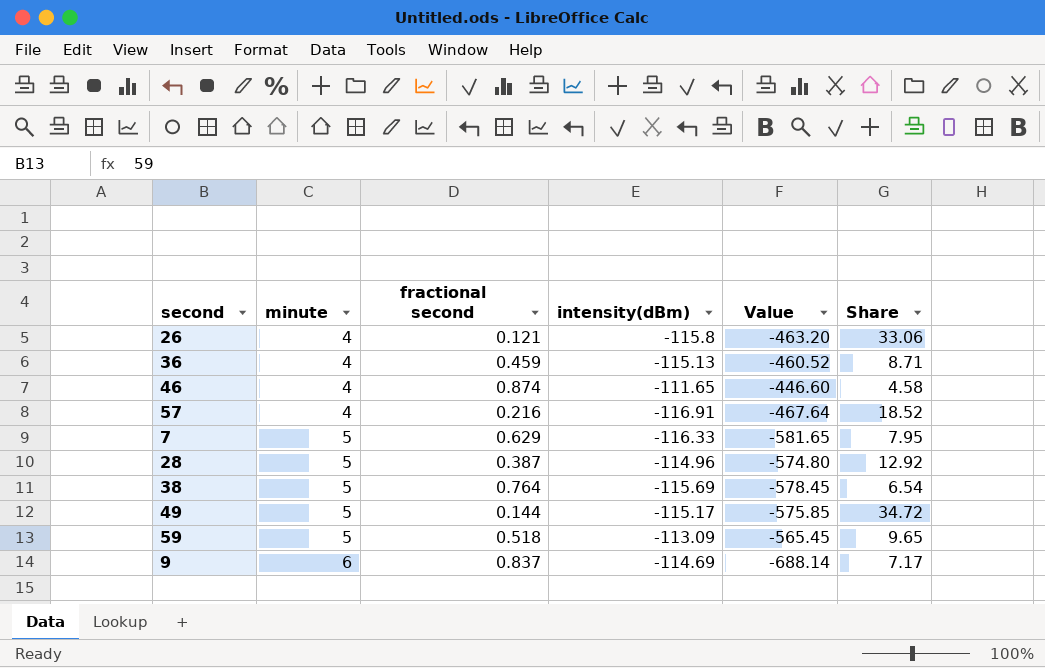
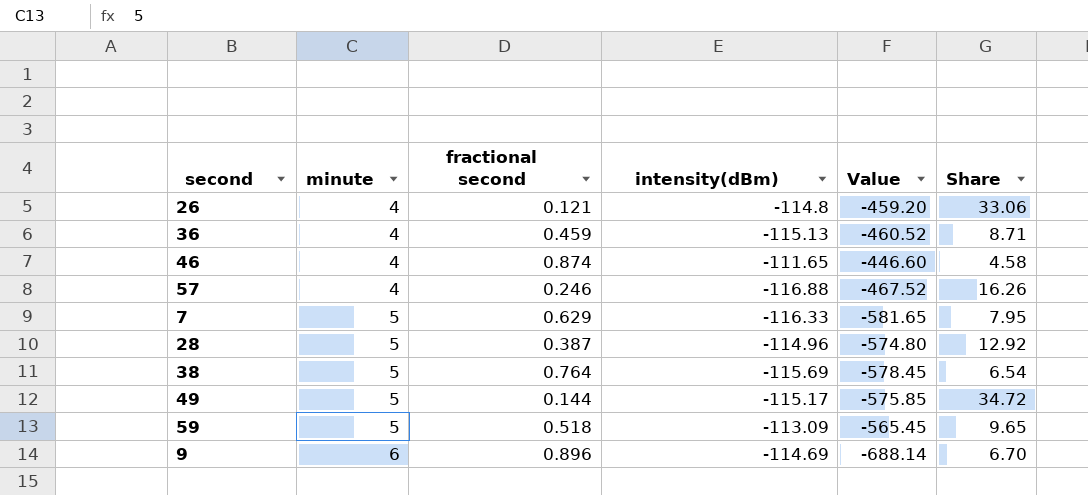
26 | intensity(dBm): -115.8 -> -114.8
26 | Value: -463.20 -> -459.20
57 | fractional second: 0.216 -> 0.246
57 | intensity(dBm): -116.91 -> -116.88
57 | Value: -467.64 -> -467.52
57 | Share: 18.52 -> 16.26
9 | fractional second: 0.837 -> 0.896
9 | Share: 7.17 -> 6.70

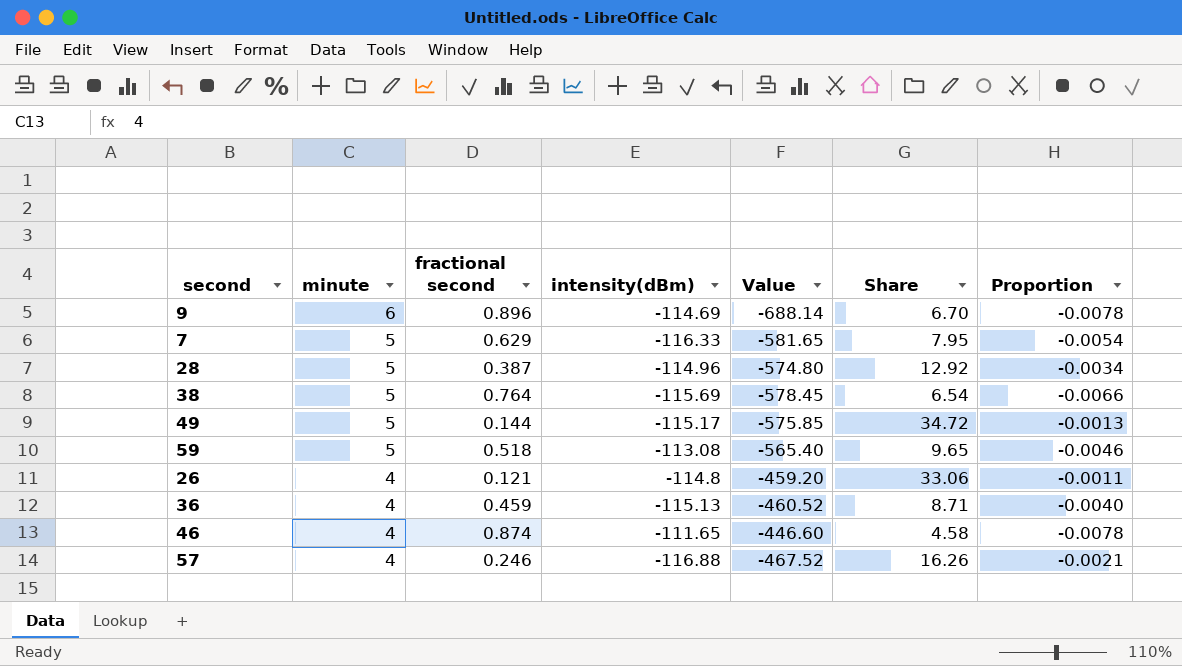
row order: minute ascending -> minute descending
column Proportion | formula: none -> [fractional second] / [intensity(dBm)]
59 | intensity(dBm): -113.09 -> -113.08
59 | Value: -565.45 -> -565.40

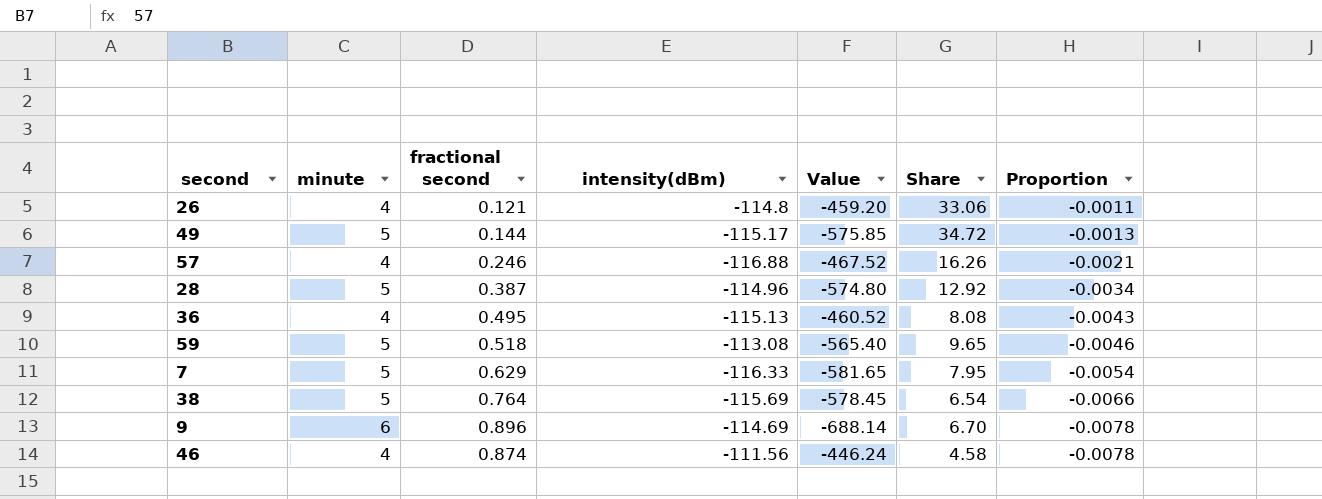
row order: minute descending -> Proportion descending
36 | fractional second: 0.459 -> 0.495
36 | Share: 8.71 -> 8.08
36 | Proportion: -0.0040 -> -0.0043
46 | intensity(dBm): -111.65 -> -111.56
46 | Value: -446.60 -> -446.24

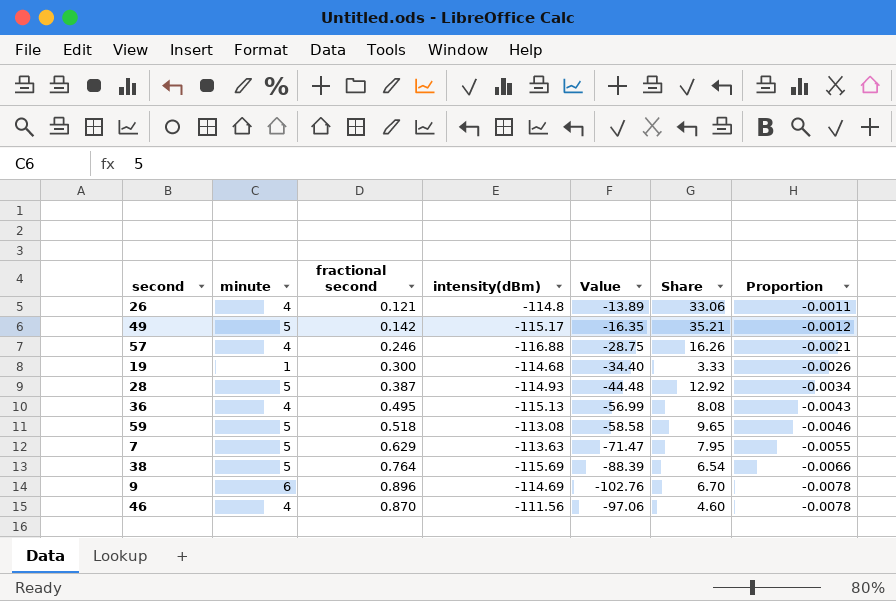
column Value | formula: [minute] * [intensity(dBm)] -> [fractional second] * [intensity(dBm)]
49 | fractional second: 0.144 -> 0.142
49 | Share: 34.72 -> 35.21
49 | Proportion: -0.0013 -> -0.0012
row 19: none -> 1 | 0.300 | -114.68 | -34.40 | 3.33 | -0.0026
28 | intensity(dBm): -114.96 -> -114.93
7 | intensity(dBm): -116.33 -> -113.63
7 | Proportion: -0.0054 -> -0.0055
46 | fractional second: 0.874 -> 0.870
46 | Share: 4.58 -> 4.60

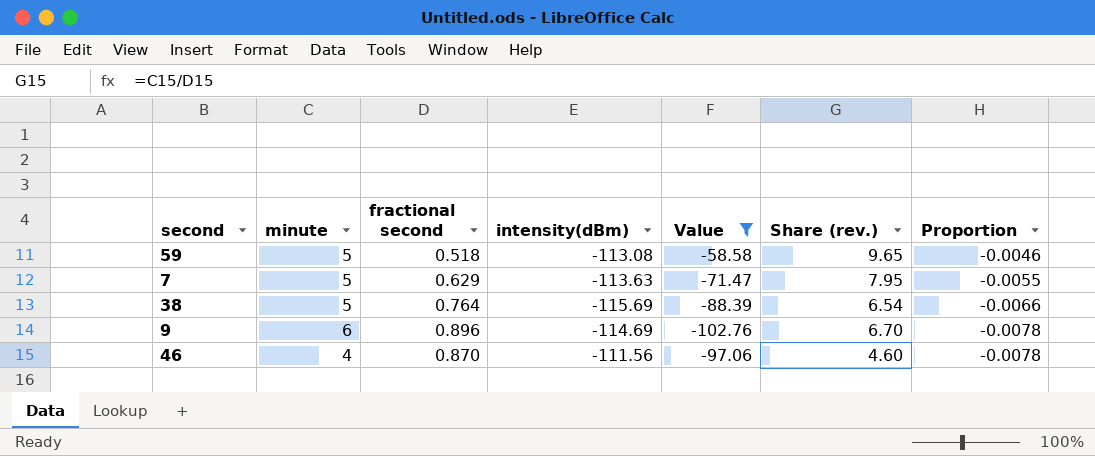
filter: none -> Value <= -58.58
column name: Share -> Share (rev.)

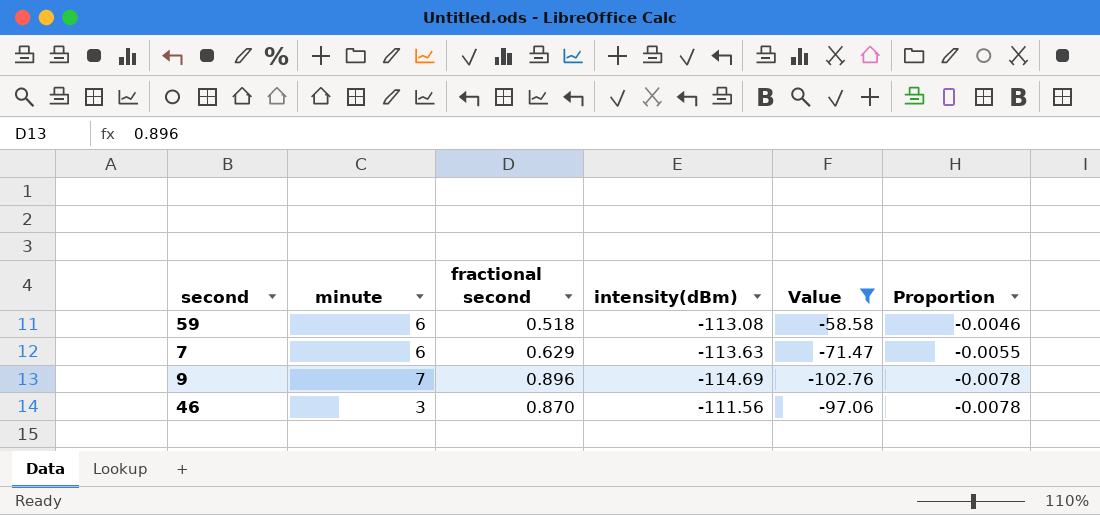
column Share (rev.) | formula: [minute] / [fractional second] -> none
row 38: 5 | 0.764 | -115.69 | -88.39 | 6.54 | -0.0066 -> none
59 | minute: 5 -> 6
7 | minute: 5 -> 6
9 | minute: 6 -> 7
46 | minute: 4 -> 3

